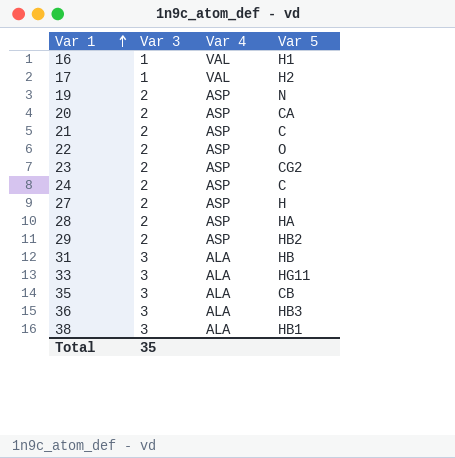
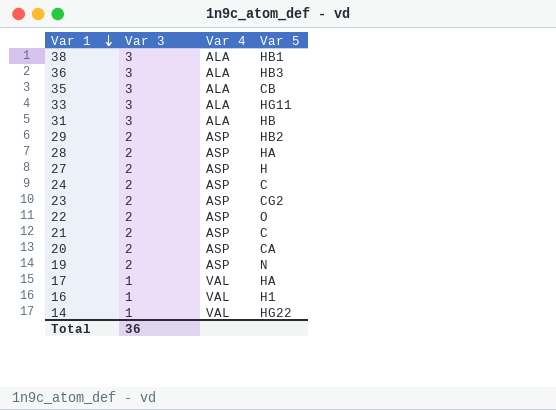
row order: Var 1 ascending -> Var 1 descending
17 | Var 5: H2 -> HA
row 14: none -> 1 | VAL | HG22
Total | Var 3: 35 -> 36

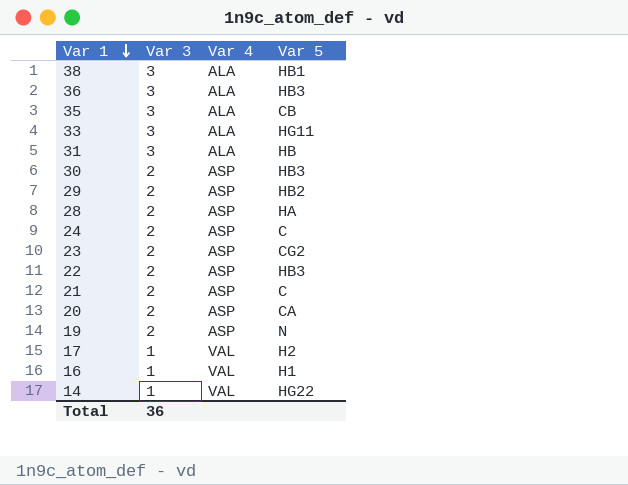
row 27: 2 | ASP | H -> none
row 30: none -> 2 | ASP | HB3
22 | Var 5: O -> HB3
17 | Var 5: HA -> H2

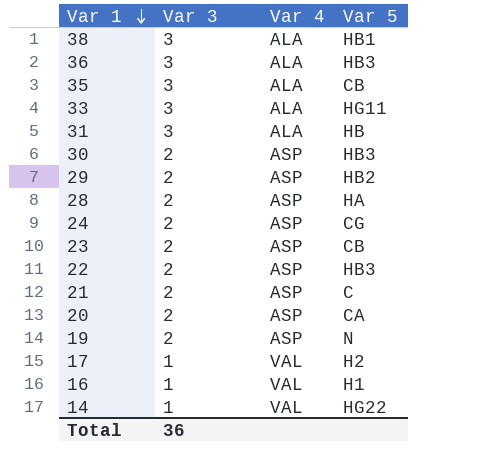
24 | Var 5: C -> CG
23 | Var 5: CG2 -> CB

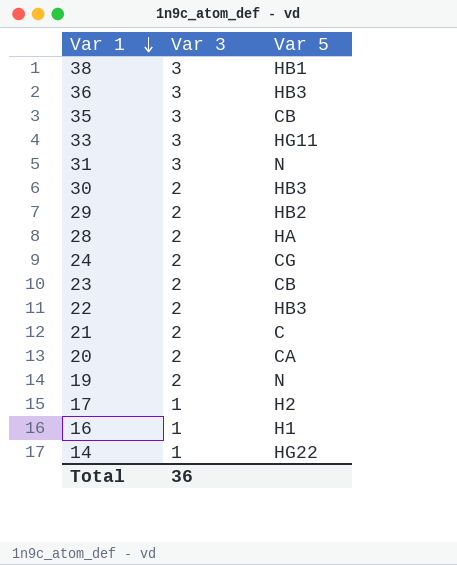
column Var 4 | position: 3 -> none
31 | Var 5: HB -> N

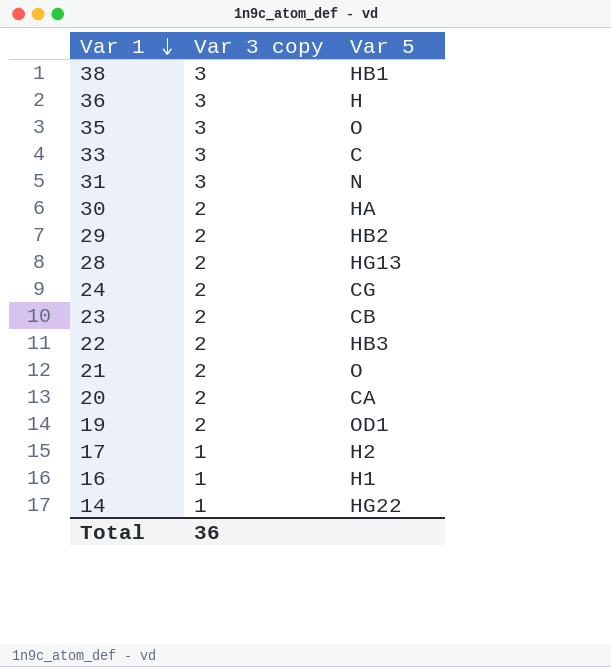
column name: Var 3 -> Var 3 copy
36 | Var 5: HB3 -> H
35 | Var 5: CB -> O
33 | Var 5: HG11 -> C
30 | Var 5: HB3 -> HA
28 | Var 5: HA -> HG13
21 | Var 5: C -> O
19 | Var 5: N -> OD1

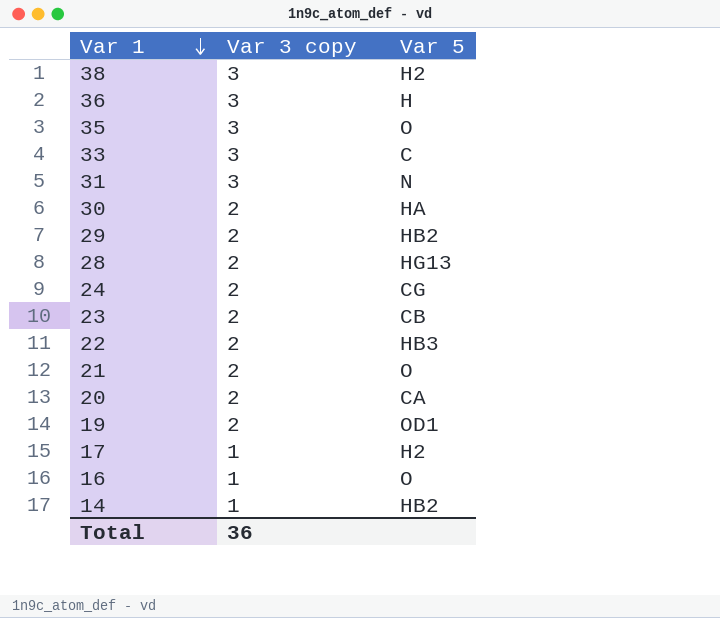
38 | Var 5: HB1 -> H2
16 | Var 5: H1 -> O
14 | Var 5: HG22 -> HB2

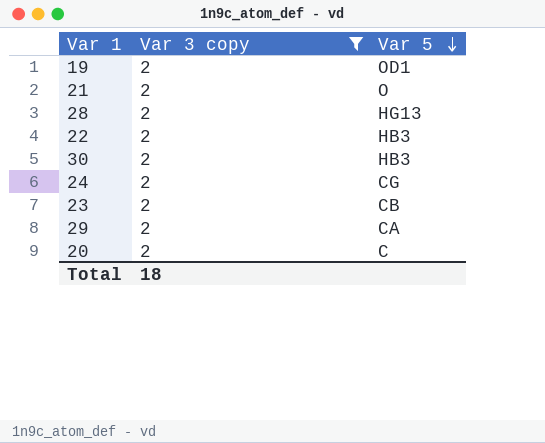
filter: none -> Var 3 copy = 2
row order: Var 1 descending -> Var 5 descending
30 | Var 5: HA -> HB3
29 | Var 5: HB2 -> CA
20 | Var 5: CA -> C
Total | Var 3 copy: 36 -> 18

